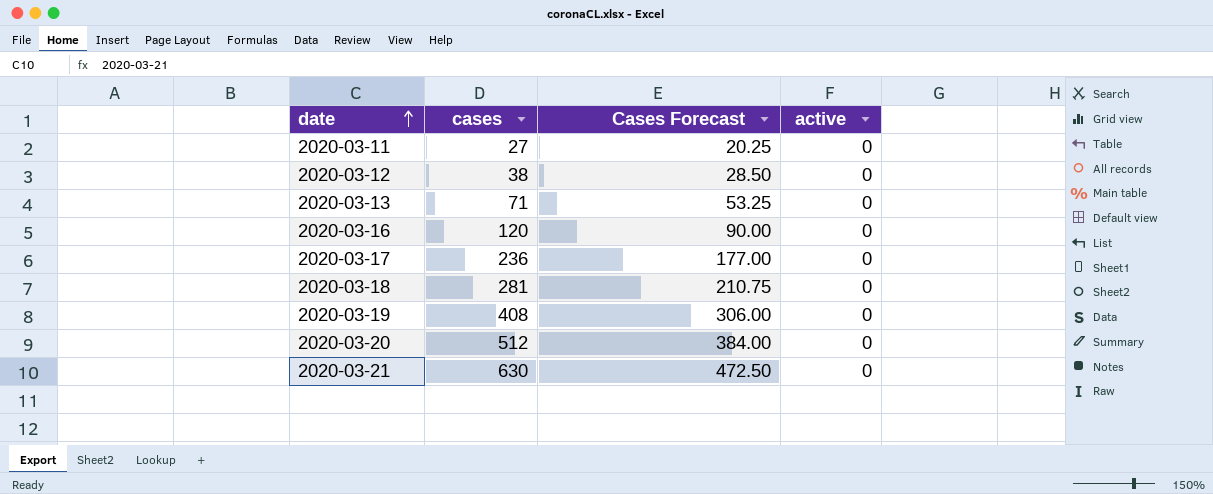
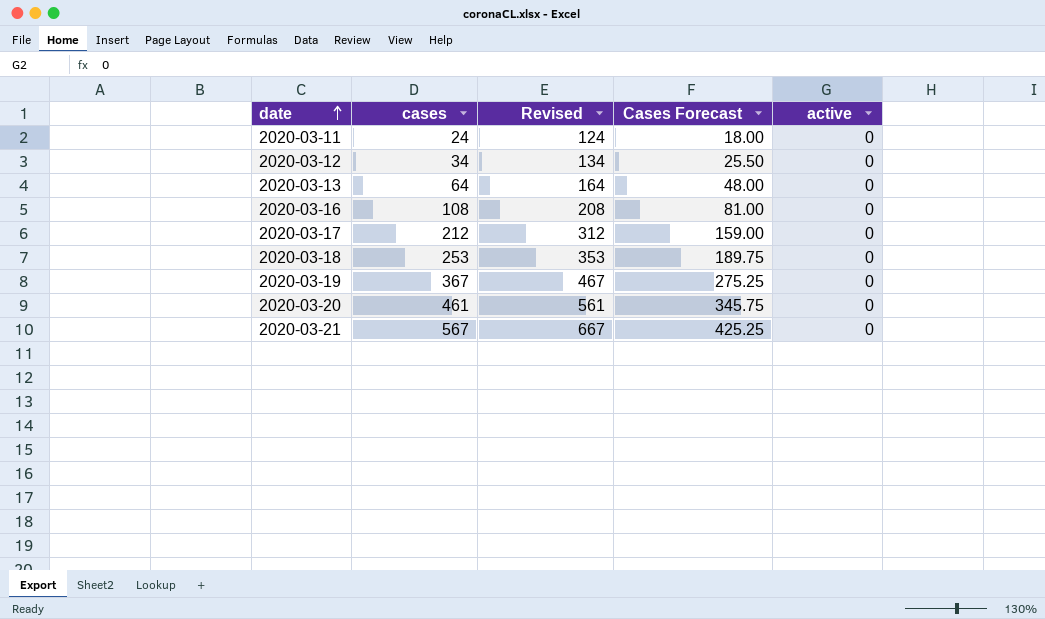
column Revised | formula: none -> [cases] + 100
2020-03-11 | cases: 27 -> 24
2020-03-11 | Cases Forecast: 20.25 -> 18.00
2020-03-12 | cases: 38 -> 34
2020-03-12 | Cases Forecast: 28.50 -> 25.50
2020-03-13 | cases: 71 -> 64
2020-03-13 | Cases Forecast: 53.25 -> 48.00
2020-03-16 | cases: 120 -> 108
2020-03-16 | Cases Forecast: 90.00 -> 81.00
2020-03-17 | cases: 236 -> 212
2020-03-17 | Cases Forecast: 177.00 -> 159.00
2020-03-18 | cases: 281 -> 253
2020-03-18 | Cases Forecast: 210.75 -> 189.75
2020-03-19 | cases: 408 -> 367
2020-03-19 | Cases Forecast: 306.00 -> 275.25
2020-03-20 | cases: 512 -> 461
2020-03-20 | Cases Forecast: 384.00 -> 345.75
2020-03-21 | cases: 630 -> 567
2020-03-21 | Cases Forecast: 472.50 -> 425.25

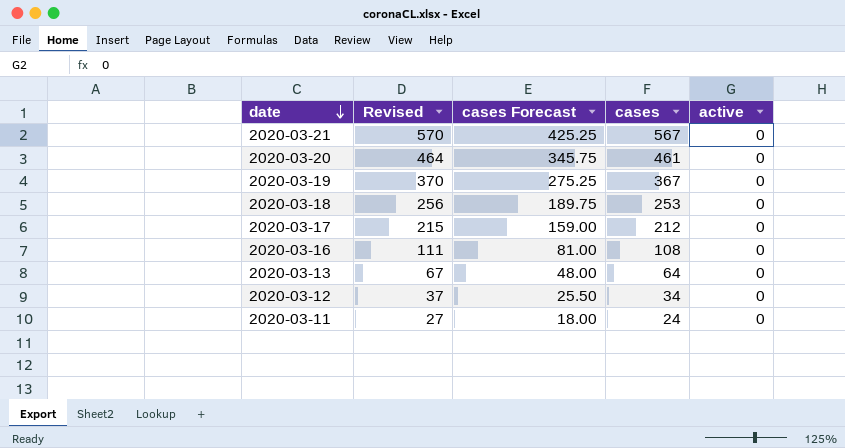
row order: date ascending -> date descending
column Revised | formula: [cases] + 100 -> [cases] + 3
column name: Cases Forecast -> cases Forecast
column cases | position: 2 -> 4

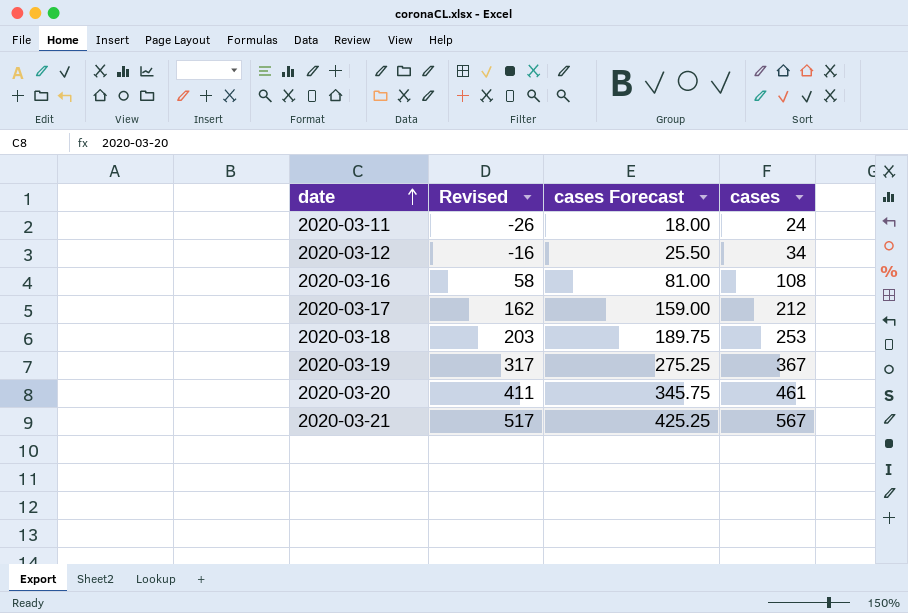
row order: date descending -> date ascending
column active | position: 5 -> none
column Revised | formula: [cases] + 3 -> [cases] - 50
row 2020-03-13: 67 | 48.00 | 64 | 0 -> none

